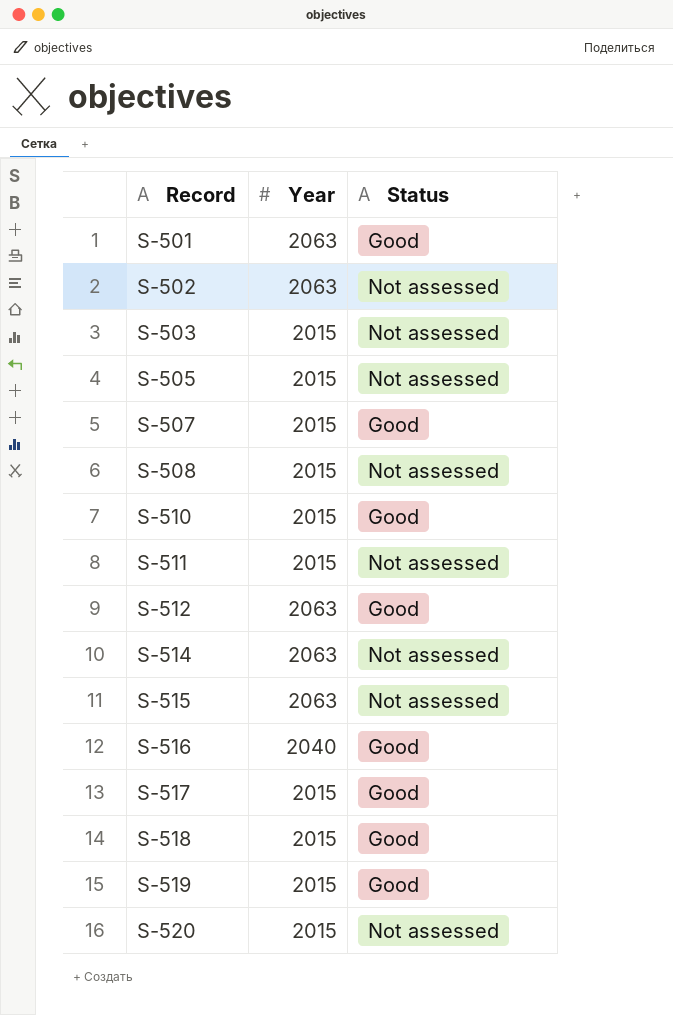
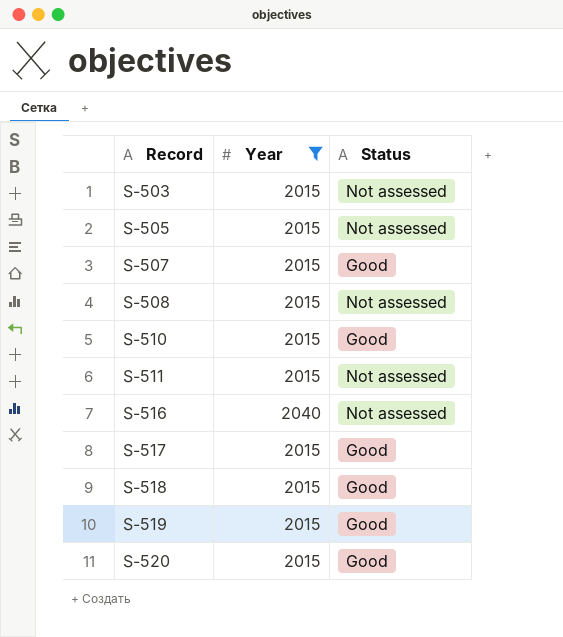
filter: none -> Year != 2063
S-516 | Status: Good -> Not assessed
S-520 | Status: Not assessed -> Good

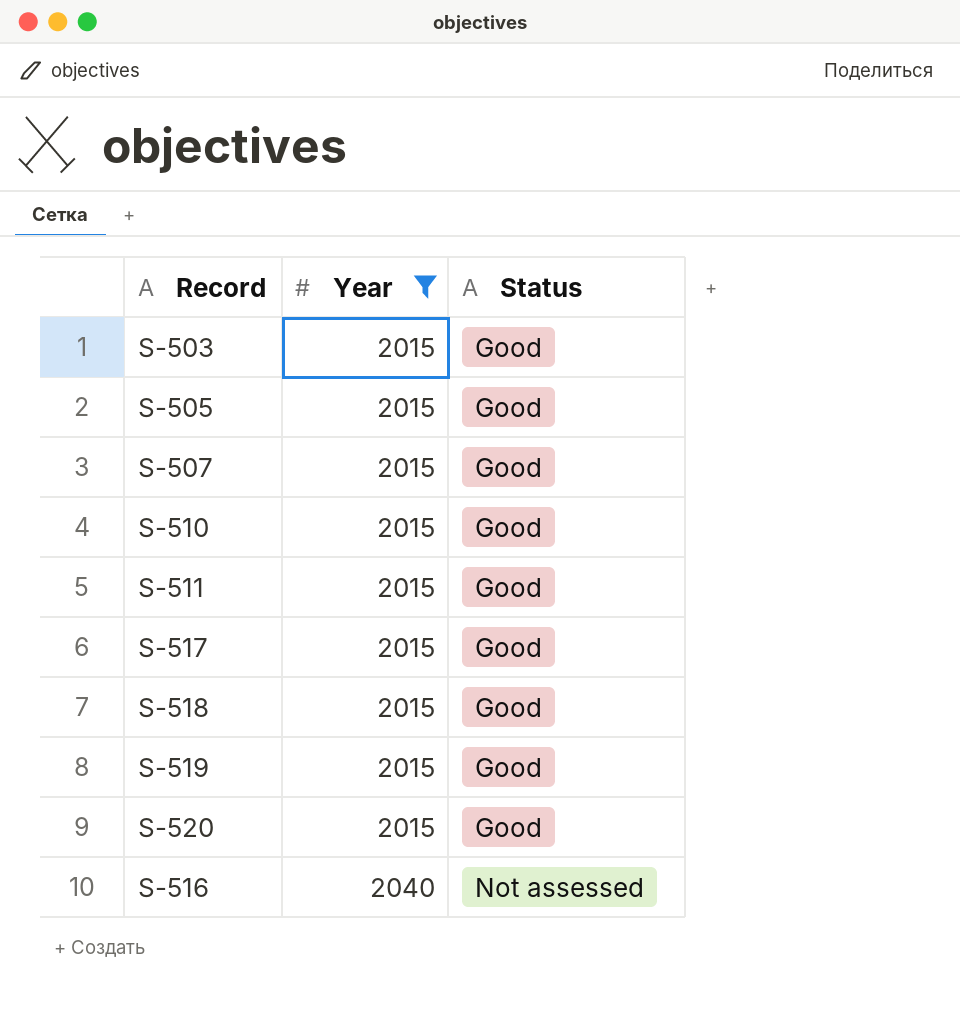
row order: Record ascending -> Year ascending
row S-508: 2015 | Not assessed -> none
S-503 | Status: Not assessed -> Good
S-505 | Status: Not assessed -> Good
S-511 | Status: Not assessed -> Good

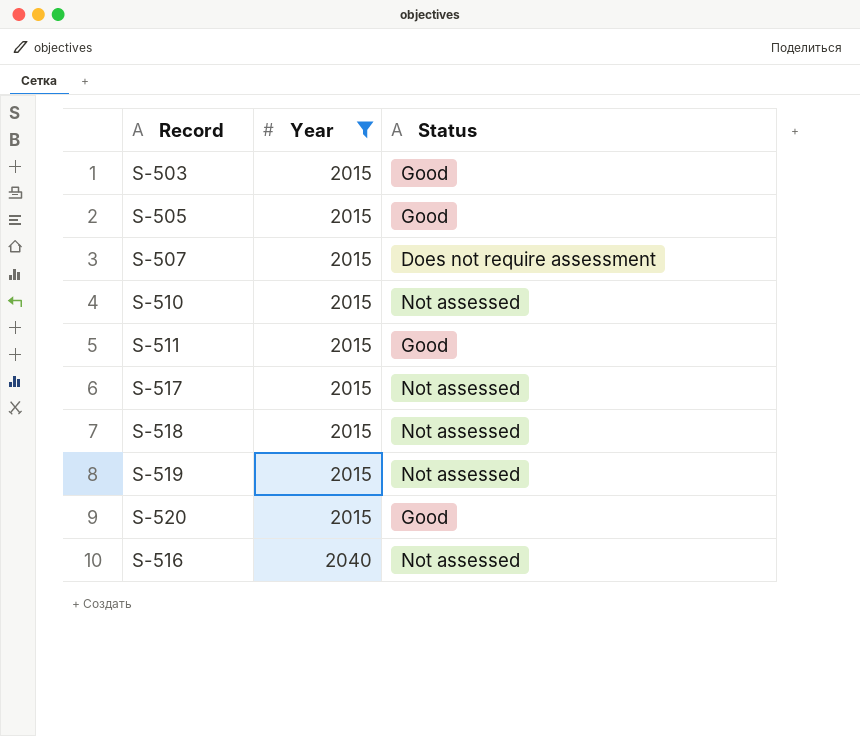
S-507 | Status: Good -> Does not require assessment
S-510 | Status: Good -> Not assessed
S-517 | Status: Good -> Not assessed
S-518 | Status: Good -> Not assessed
S-519 | Status: Good -> Not assessed

